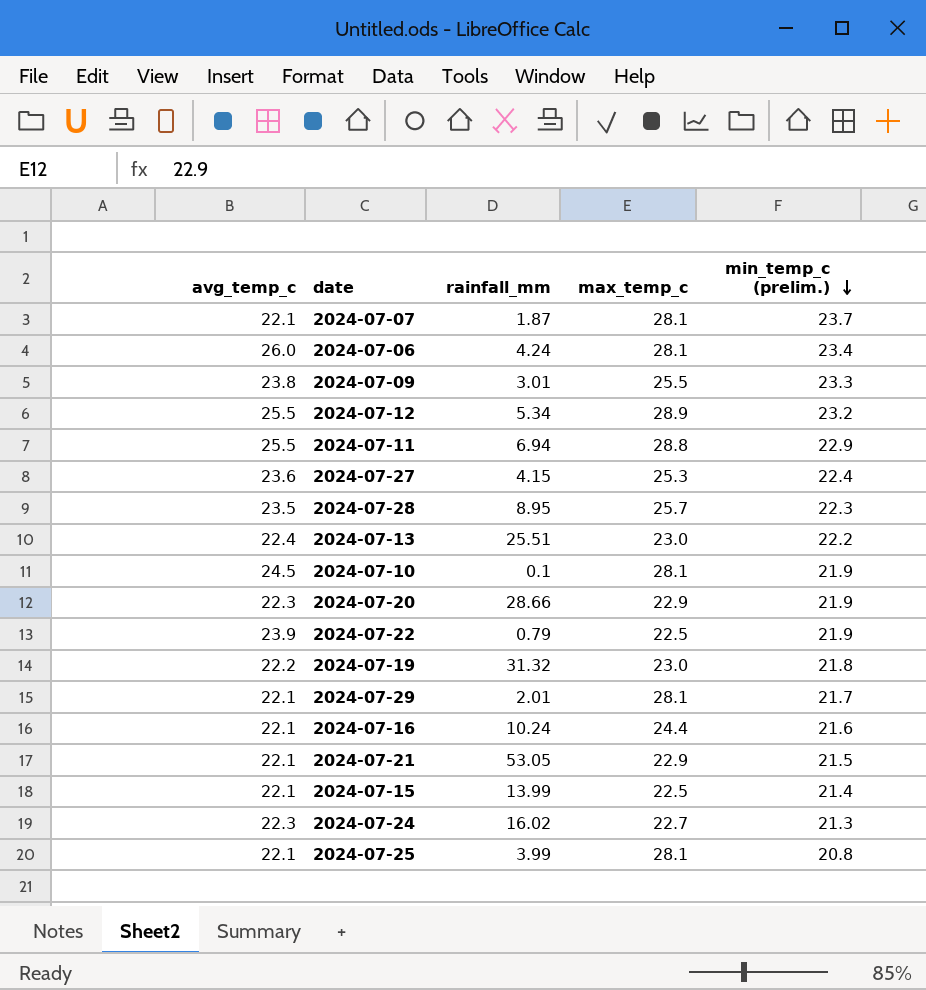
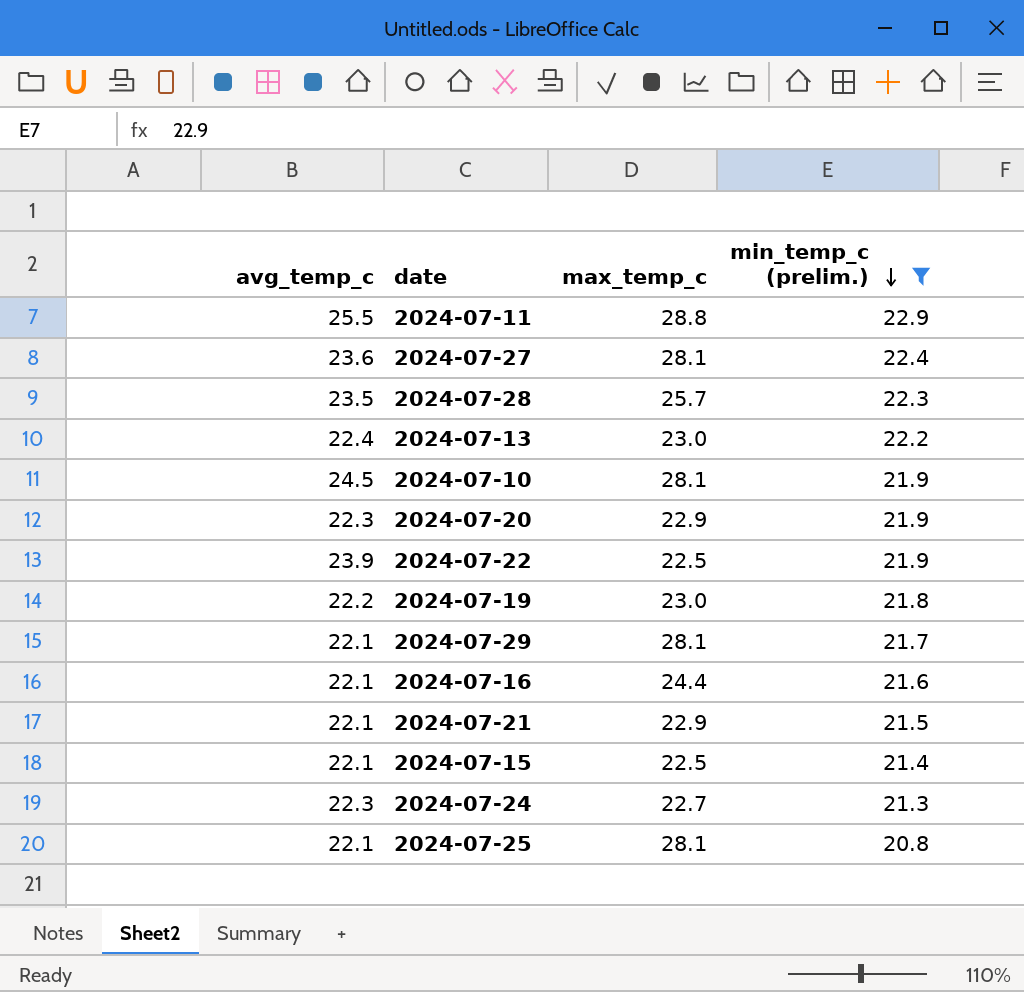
filter: none -> min_temp_c (prelim.) <= 22.9
column rainfall_mm | position: 3 -> none
2024-07-27 | max_temp_c: 25.3 -> 28.1

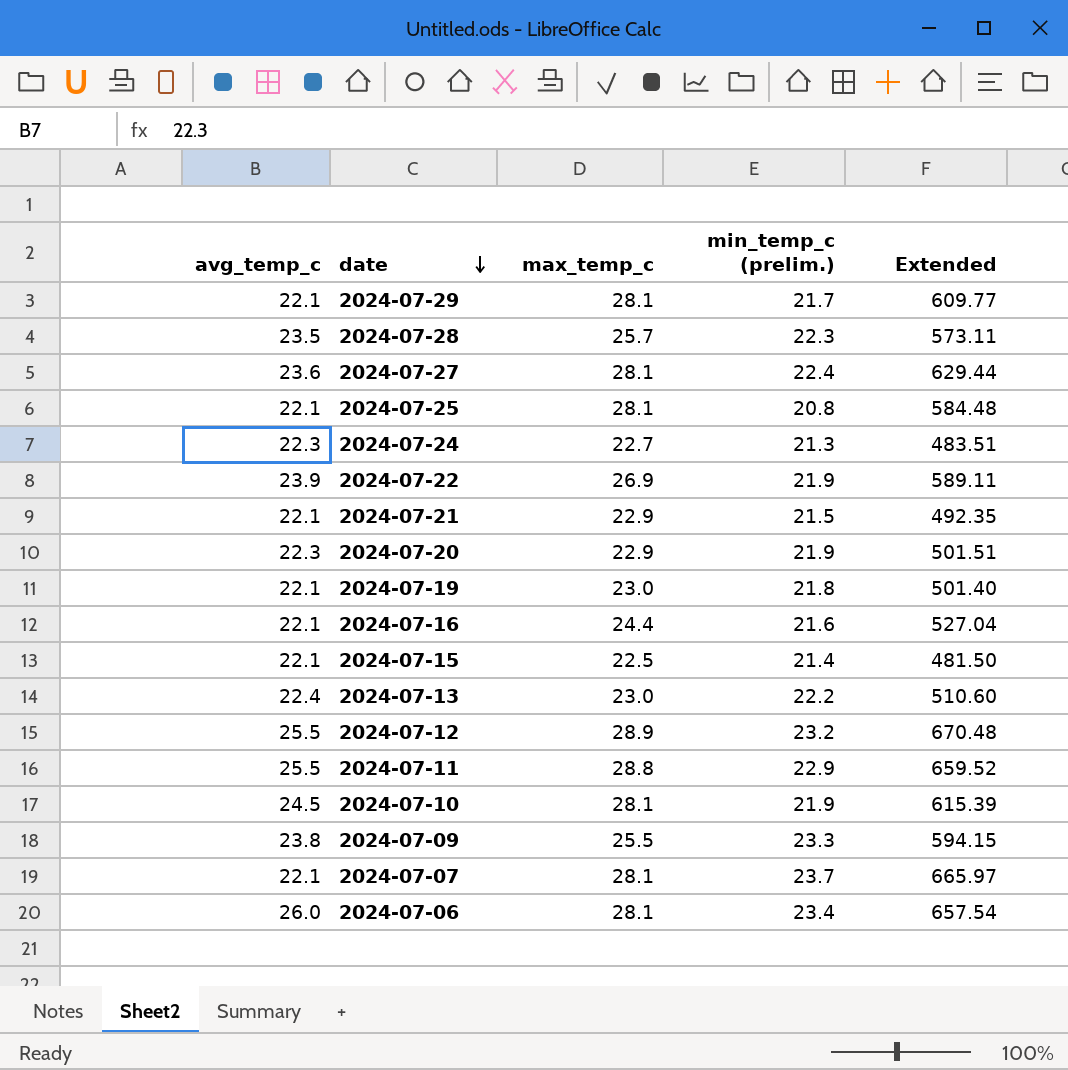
filter: min_temp_c (prelim.) <= 22.9 -> none
row order: min_temp_c (prelim.) descending -> date descending
column Extended | formula: none -> [max_temp_c] * [min_temp_c (prelim.)]
2024-07-22 | max_temp_c: 22.5 -> 26.9
2024-07-19 | avg_temp_c: 22.2 -> 22.1

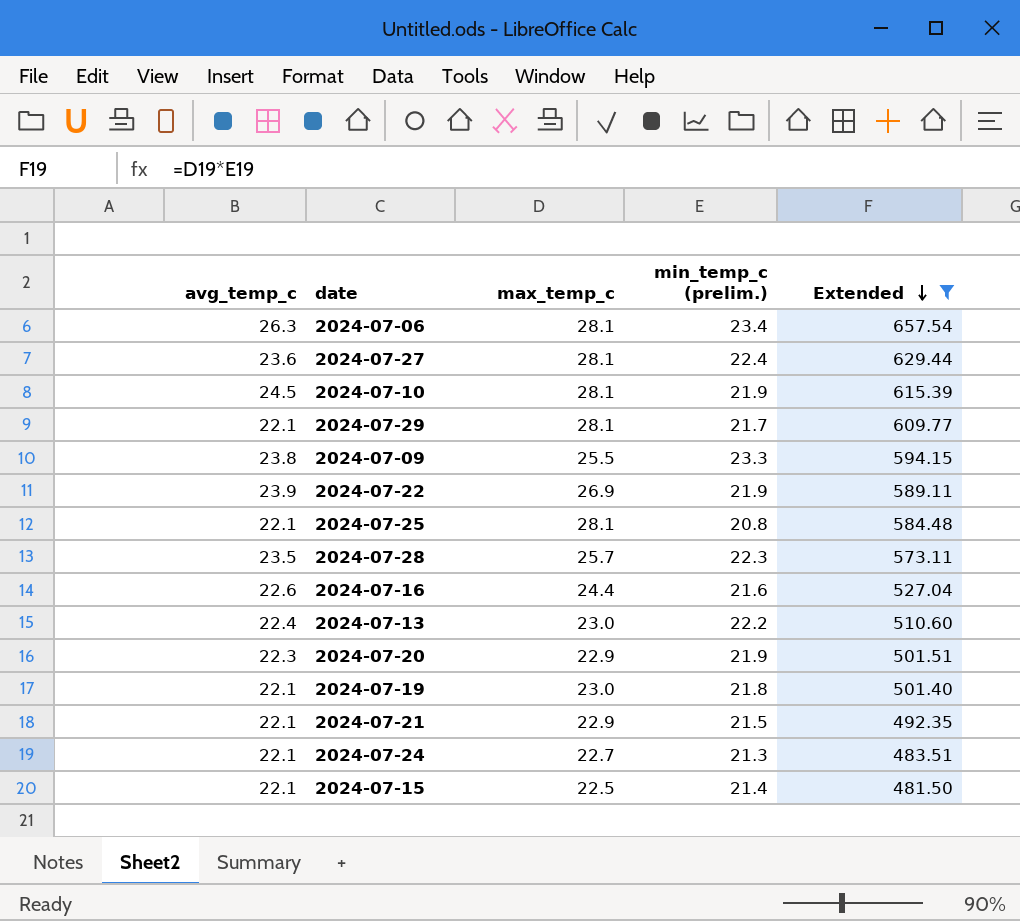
filter: none -> Extended <= 657.54
row order: date descending -> Extended descending
2024-07-06 | avg_temp_c: 26.0 -> 26.3
2024-07-16 | avg_temp_c: 22.1 -> 22.6
2024-07-24 | avg_temp_c: 22.3 -> 22.1

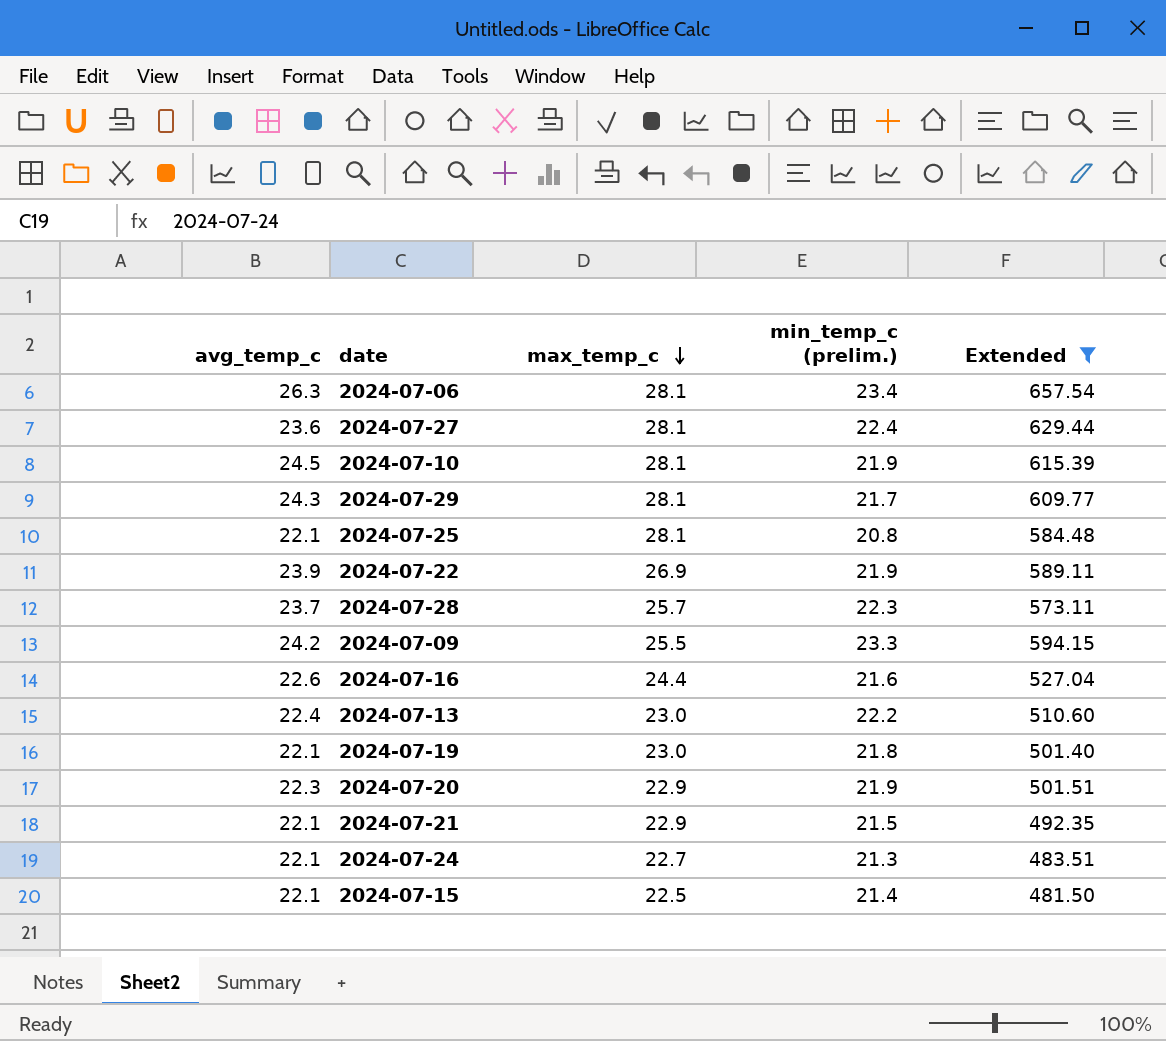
row order: Extended descending -> max_temp_c descending
2024-07-29 | avg_temp_c: 22.1 -> 24.3
2024-07-28 | avg_temp_c: 23.5 -> 23.7
2024-07-09 | avg_temp_c: 23.8 -> 24.2

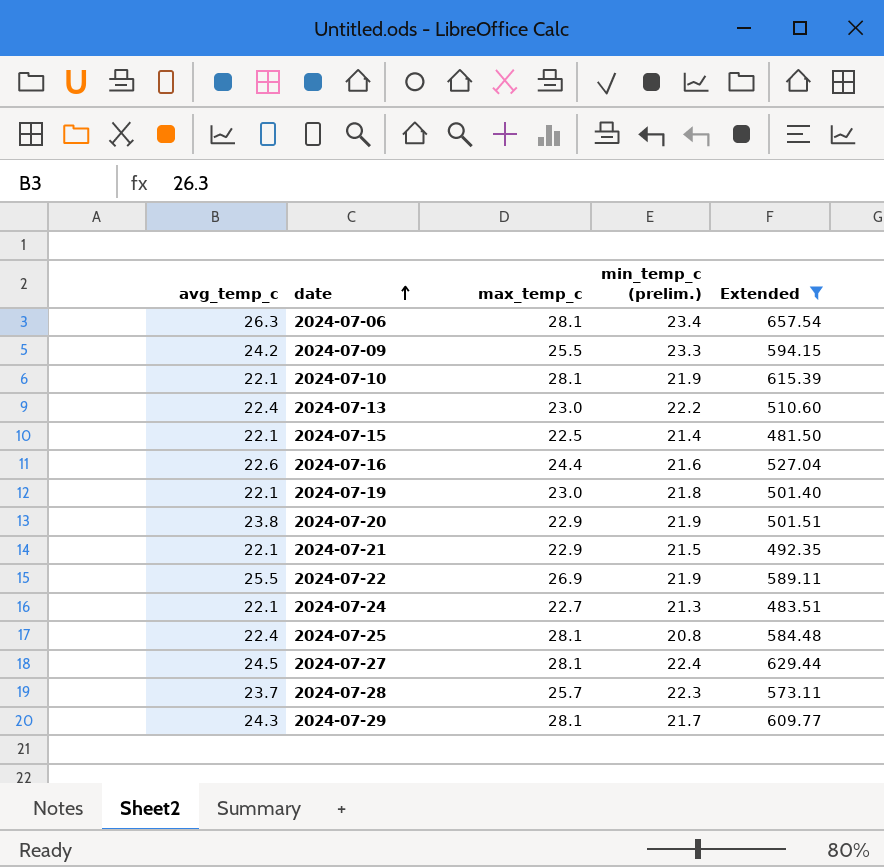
row order: max_temp_c descending -> date ascending
2024-07-10 | avg_temp_c: 24.5 -> 22.1
2024-07-20 | avg_temp_c: 22.3 -> 23.8
2024-07-22 | avg_temp_c: 23.9 -> 25.5
2024-07-25 | avg_temp_c: 22.1 -> 22.4
2024-07-27 | avg_temp_c: 23.6 -> 24.5

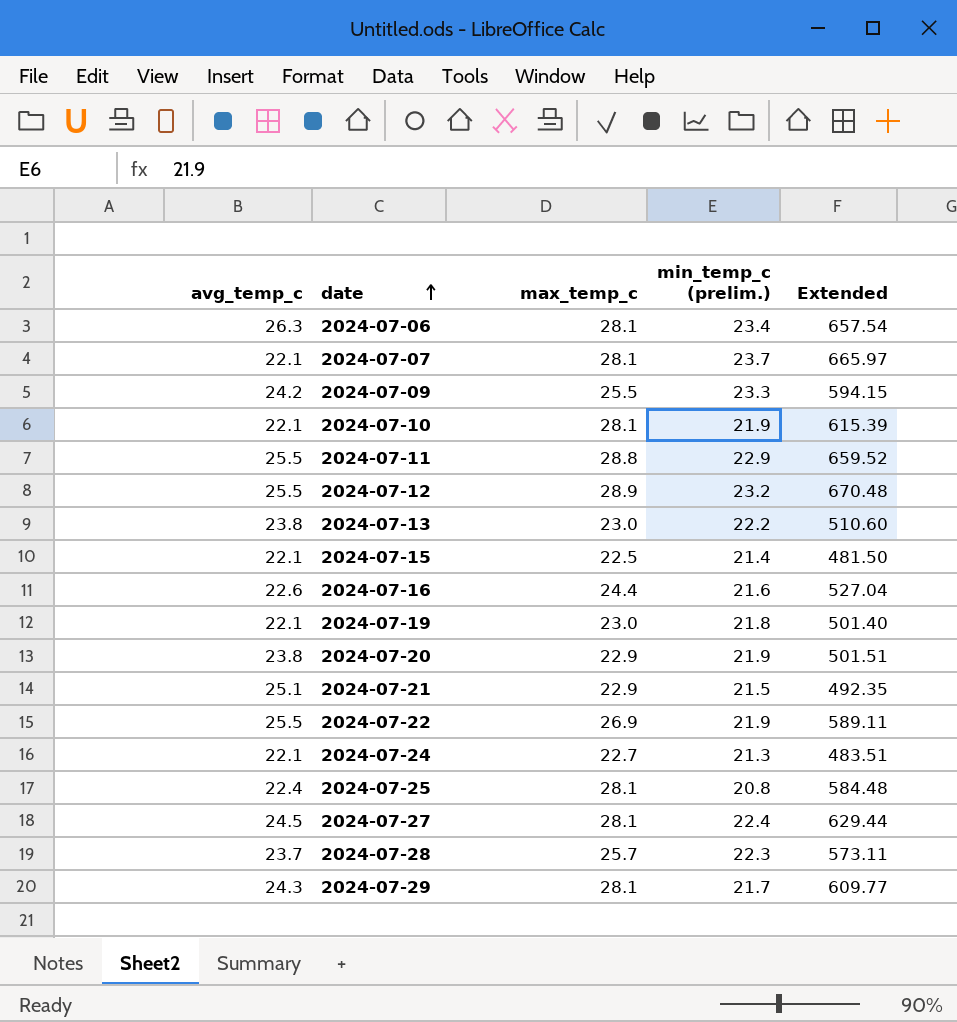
filter: Extended <= 657.54 -> none
2024-07-13 | avg_temp_c: 22.4 -> 23.8
2024-07-21 | avg_temp_c: 22.1 -> 25.1

